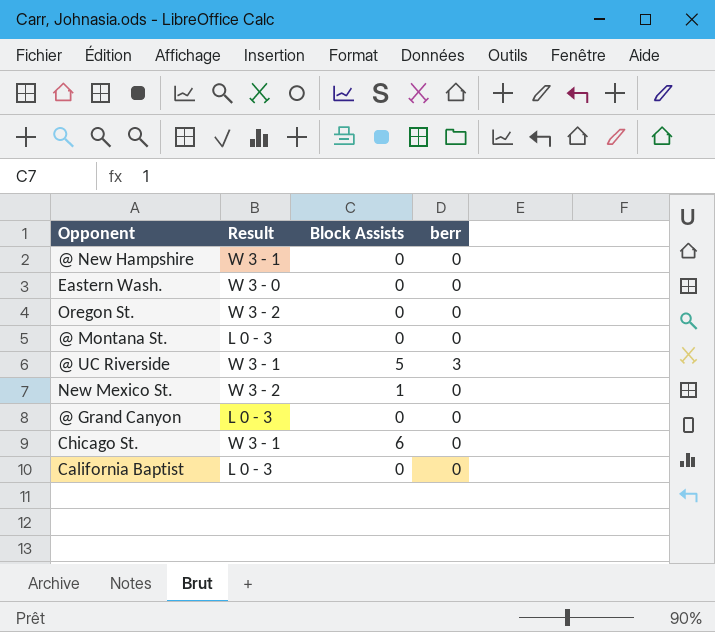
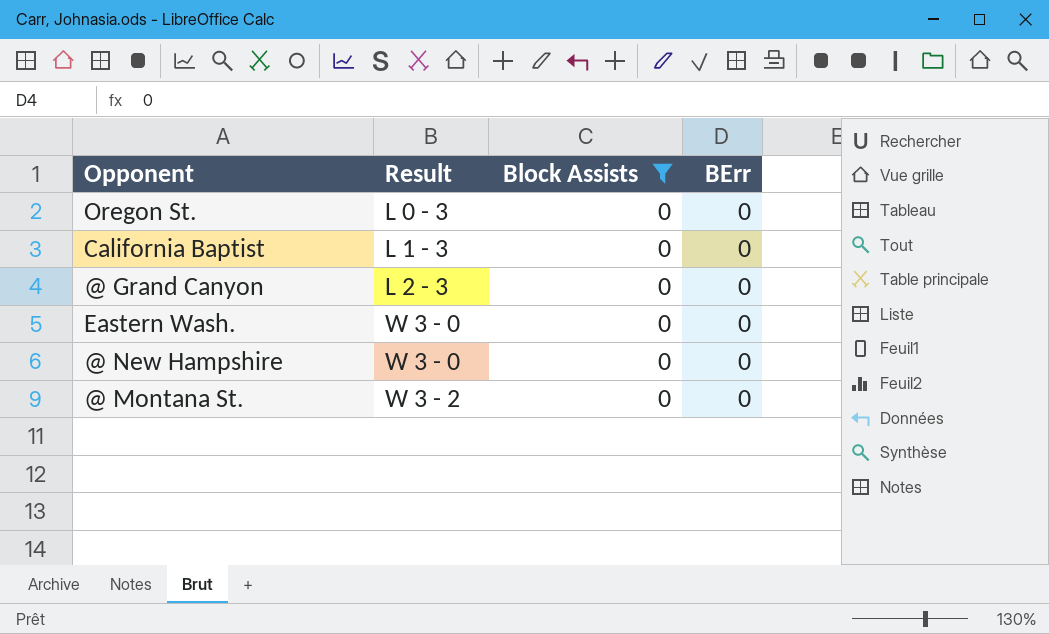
filter: none -> Block Assists = 0
row order: none -> Result ascending
column name: berr -> BErr
Oregon St. | Result: W 3 - 2 -> L 0 - 3
California Baptist | Result: L 0 - 3 -> L 1 - 3
@ Grand Canyon | Result: L 0 - 3 -> L 2 - 3
@ New Hampshire | Result: W 3 - 1 -> W 3 - 0
@ Montana St. | Result: L 0 - 3 -> W 3 - 2

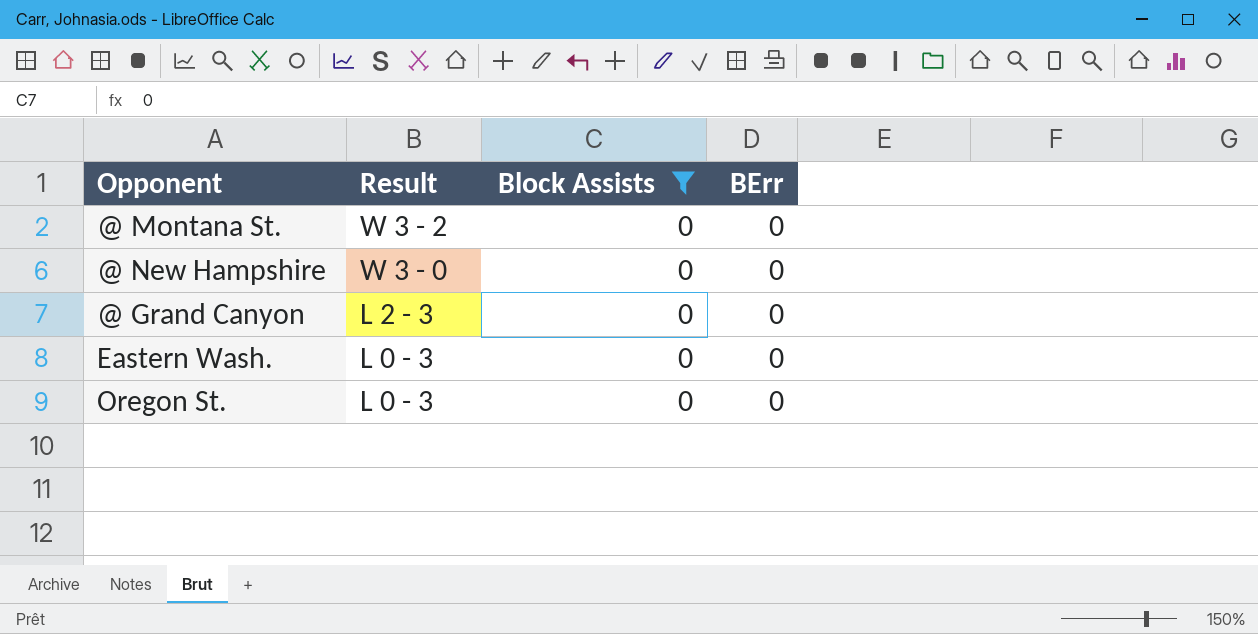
row order: Result ascending -> Result descending
row California Baptist: L 1 - 3 | 0 | 0 -> none
Eastern Wash. | Result: W 3 - 0 -> L 0 - 3

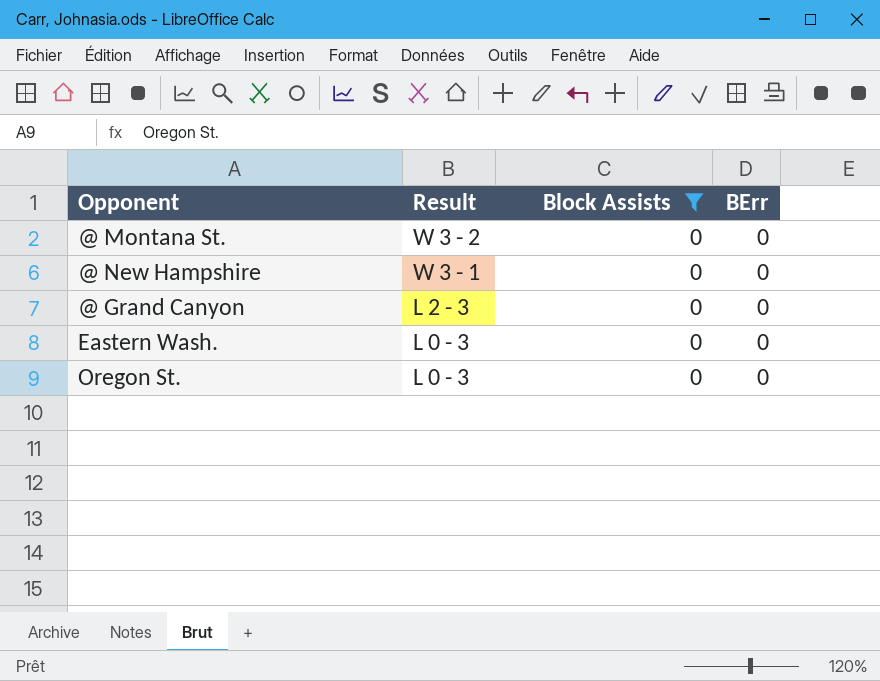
@ New Hampshire | Result: W 3 - 0 -> W 3 - 1

